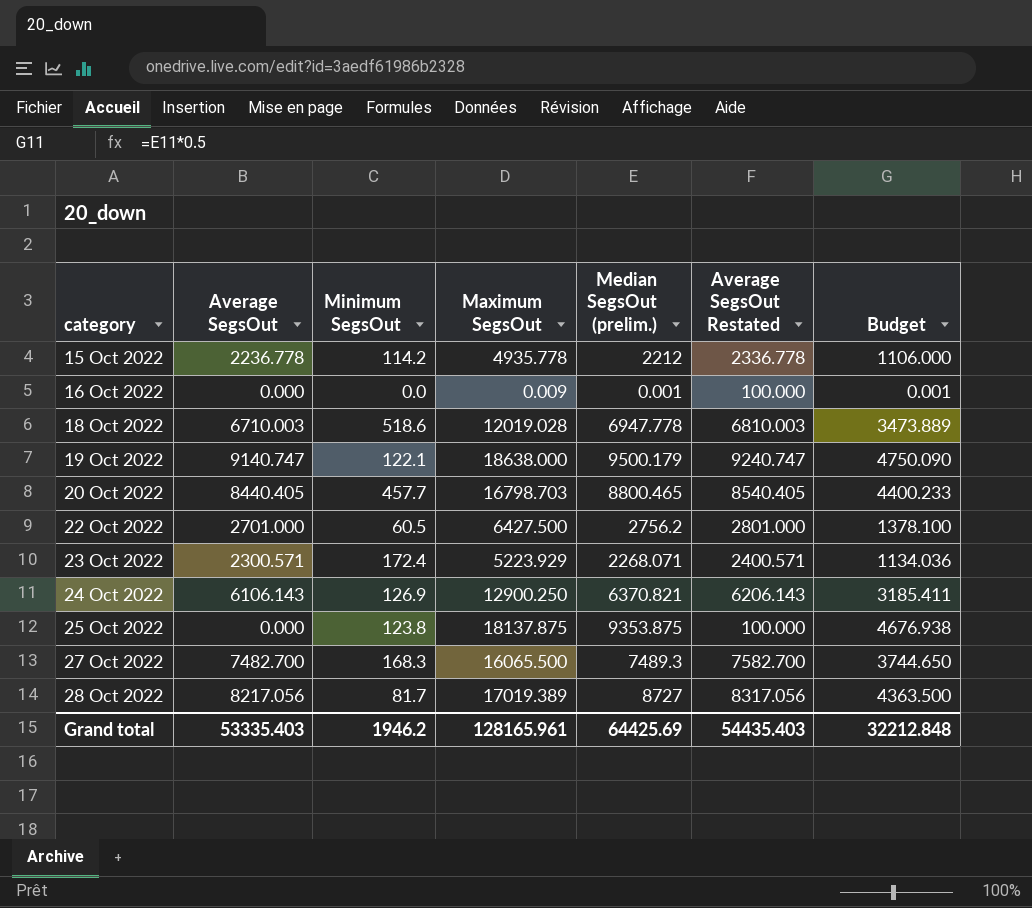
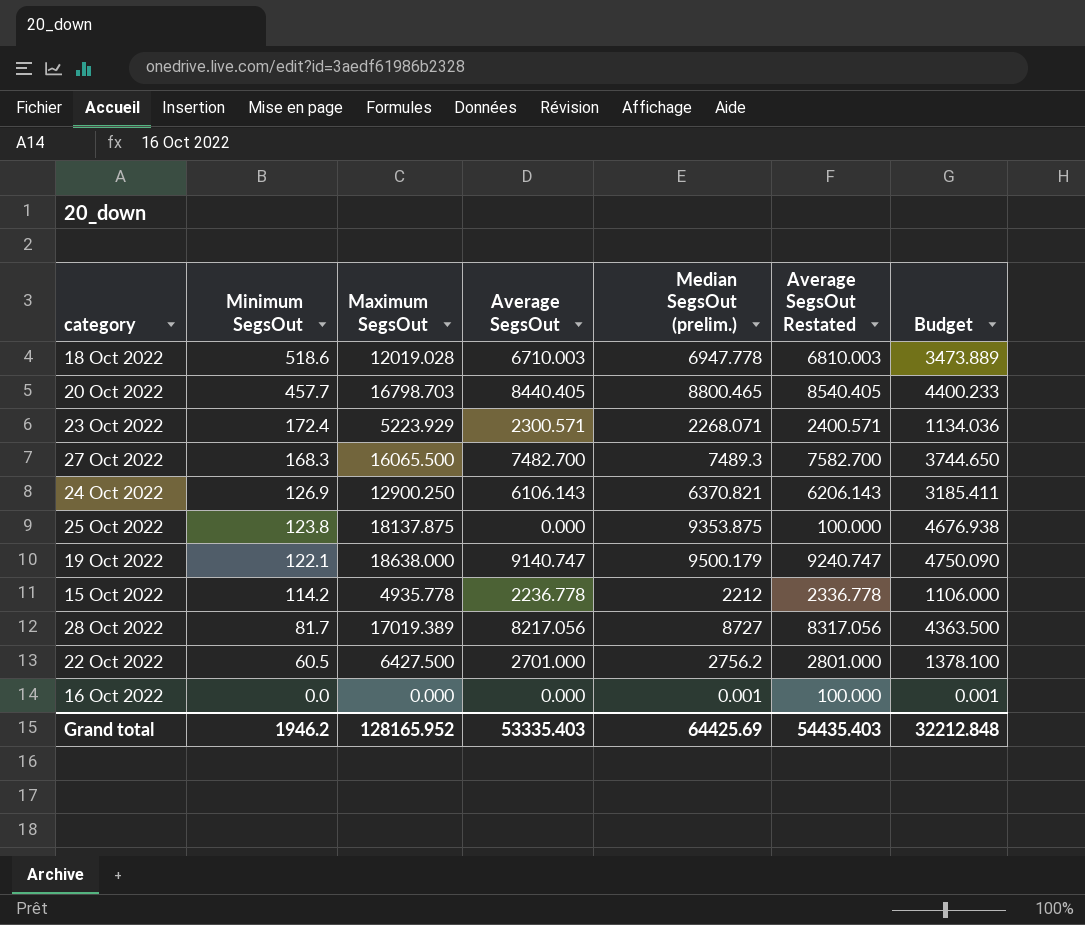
row order: category ascending -> Minimum SegsOut descending
column Average SegsOut | position: 2 -> 4
16 Oct 2022 | Maximum SegsOut: 0.009 -> 0.000
Grand total | Maximum SegsOut: 128165.961 -> 128165.952

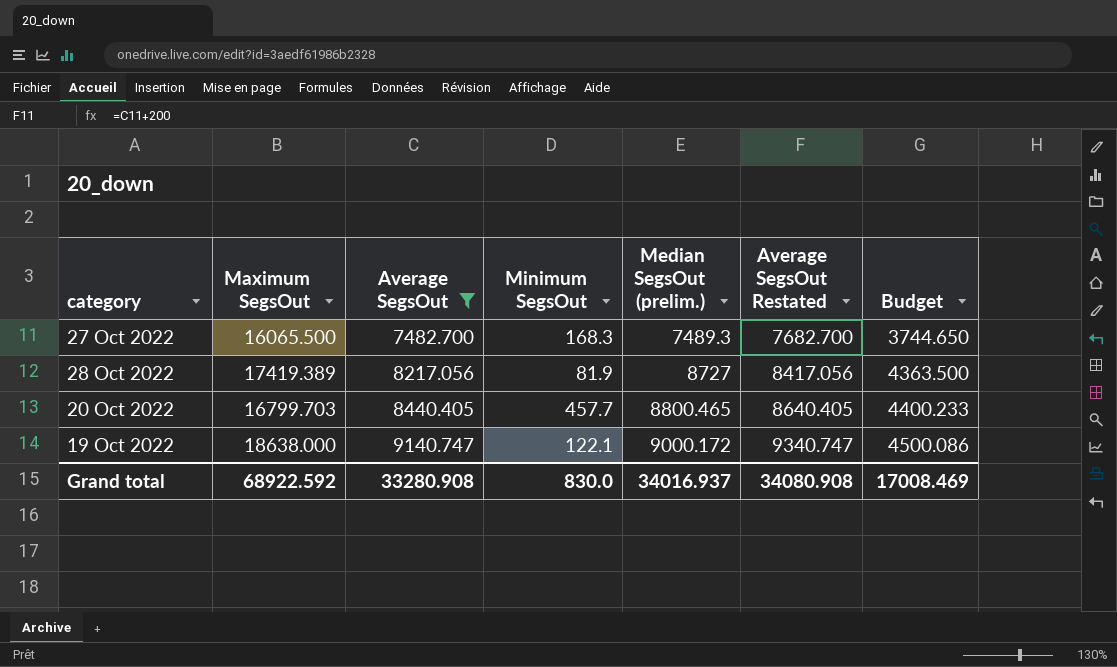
filter: none -> Average SegsOut >= 7482.700
row order: Minimum SegsOut descending -> Average SegsOut ascending
column Minimum SegsOut | position: 2 -> 4
column Average SegsOut Restated | formula: [Average SegsOut] + 100 -> [Average SegsOut] + 200
28 Oct 2022 | Maximum SegsOut: 17019.389 -> 17419.389
28 Oct 2022 | Minimum SegsOut: 81.7 -> 81.9
20 Oct 2022 | Maximum SegsOut: 16798.703 -> 16799.703
19 Oct 2022 | Median SegsOut (prelim.): 9500.179 -> 9000.172
19 Oct 2022 | Budget: 4750.090 -> 4500.086
Grand total | Maximum SegsOut: 128165.952 -> 68922.592
Grand total | Average SegsOut: 53335.403 -> 33280.908
Grand total | Minimum SegsOut: 1946.2 -> 830.0
Grand total | Median SegsOut (prelim.): 64425.69 -> 34016.937
Grand total | Average SegsOut Restated: 54435.403 -> 34080.908
Grand total | Budget: 32212.848 -> 17008.469

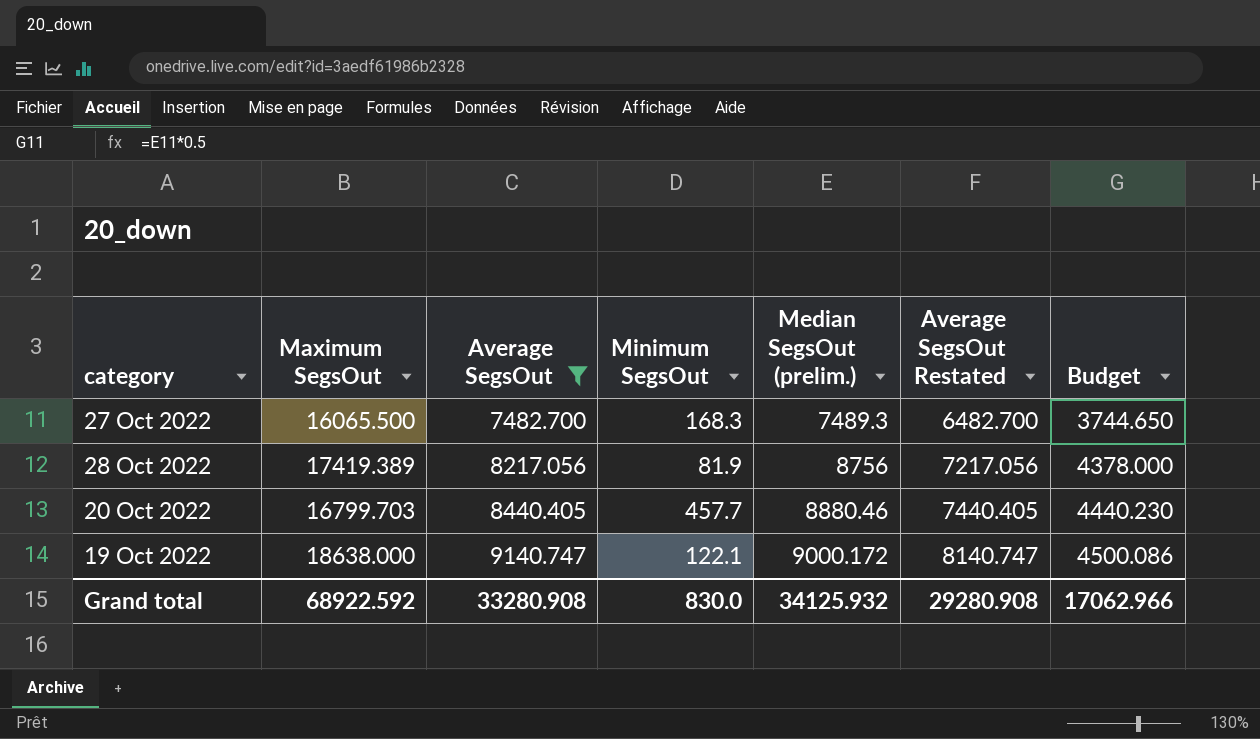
column Average SegsOut Restated | formula: [Average SegsOut] + 200 -> [Average SegsOut] - 1000
28 Oct 2022 | Median SegsOut (prelim.): 8727 -> 8756
28 Oct 2022 | Budget: 4363.500 -> 4378.000
20 Oct 2022 | Median SegsOut (prelim.): 8800.465 -> 8880.46
20 Oct 2022 | Budget: 4400.233 -> 4440.230
Grand total | Median SegsOut (prelim.): 34016.937 -> 34125.932
Grand total | Average SegsOut Restated: 34080.908 -> 29280.908
Grand total | Budget: 17008.469 -> 17062.966

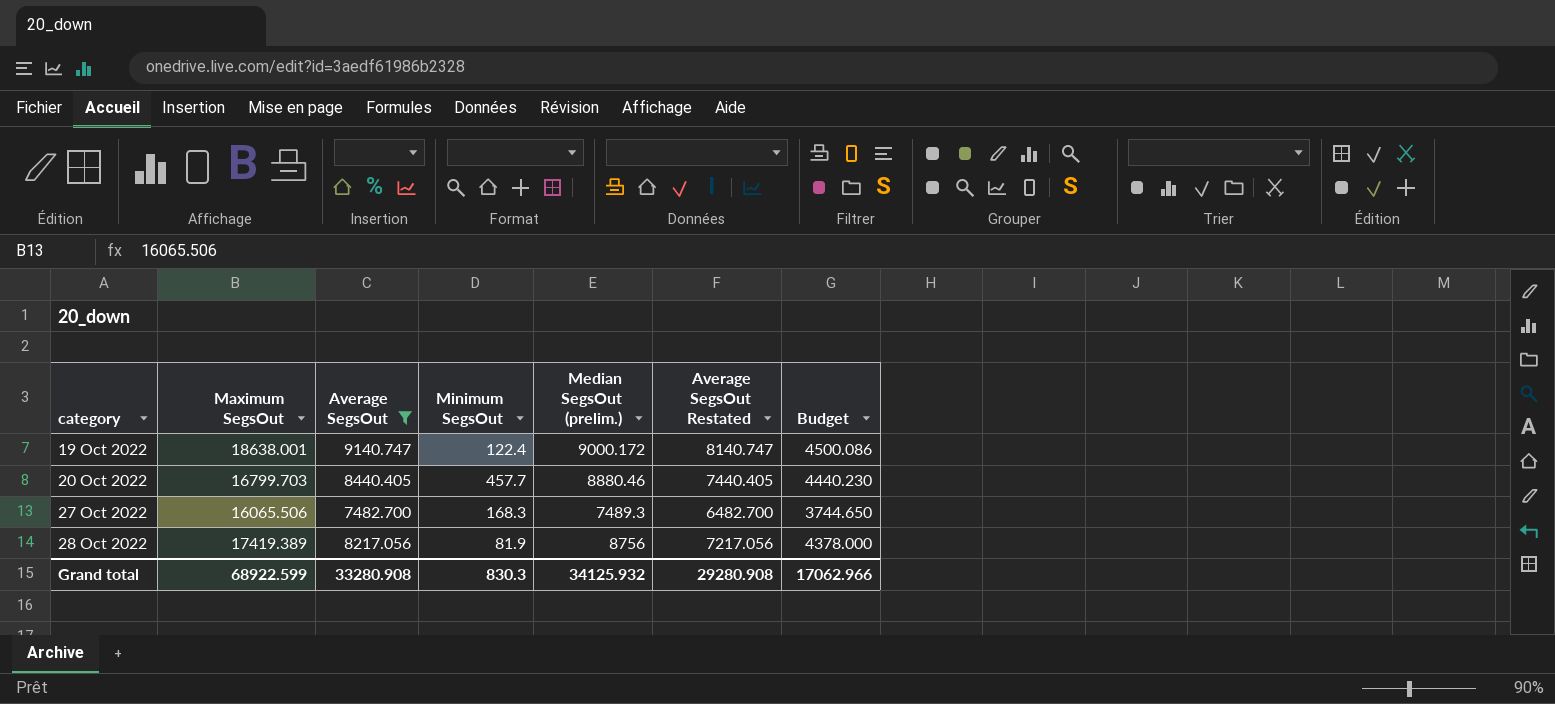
row order: Average SegsOut ascending -> category ascending
19 Oct 2022 | Maximum SegsOut: 18638.000 -> 18638.001
19 Oct 2022 | Minimum SegsOut: 122.1 -> 122.4
27 Oct 2022 | Maximum SegsOut: 16065.500 -> 16065.506
Grand total | Maximum SegsOut: 68922.592 -> 68922.599
Grand total | Minimum SegsOut: 830.0 -> 830.3

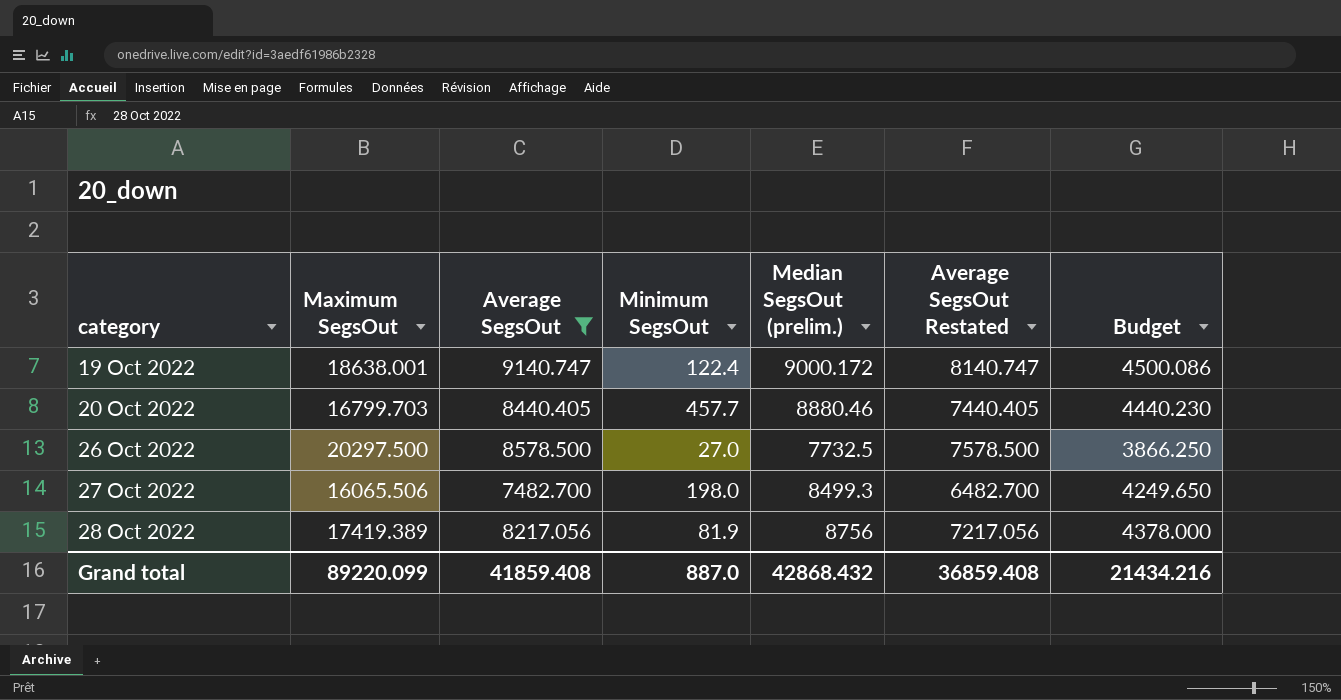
row 26 Oct 2022: none -> 20297.500 | 8578.500 | 27.0 | 7732.5 | 7578.500 | 3866.250
27 Oct 2022 | Minimum SegsOut: 168.3 -> 198.0
27 Oct 2022 | Median SegsOut (prelim.): 7489.3 -> 8499.3
27 Oct 2022 | Budget: 3744.650 -> 4249.650
Grand total | Maximum SegsOut: 68922.599 -> 89220.099
Grand total | Average SegsOut: 33280.908 -> 41859.408
Grand total | Minimum SegsOut: 830.3 -> 887.0
Grand total | Median SegsOut (prelim.): 34125.932 -> 42868.432
Grand total | Average SegsOut Restated: 29280.908 -> 36859.408
Grand total | Budget: 17062.966 -> 21434.216

